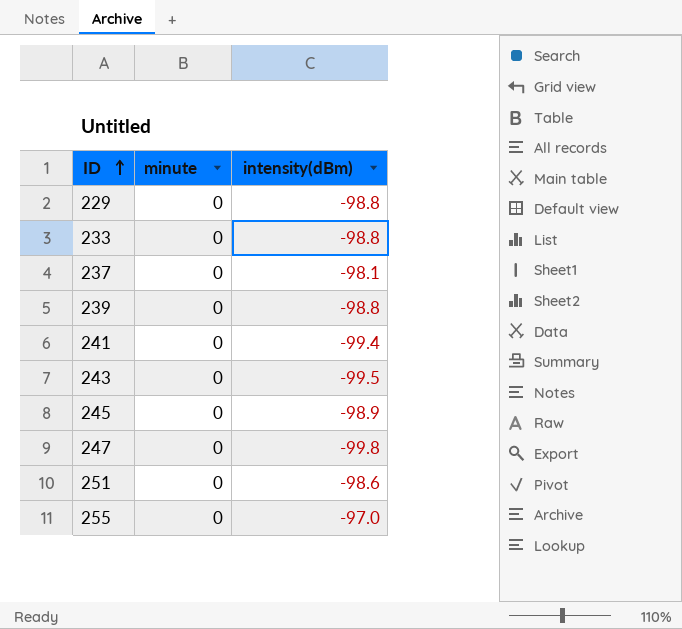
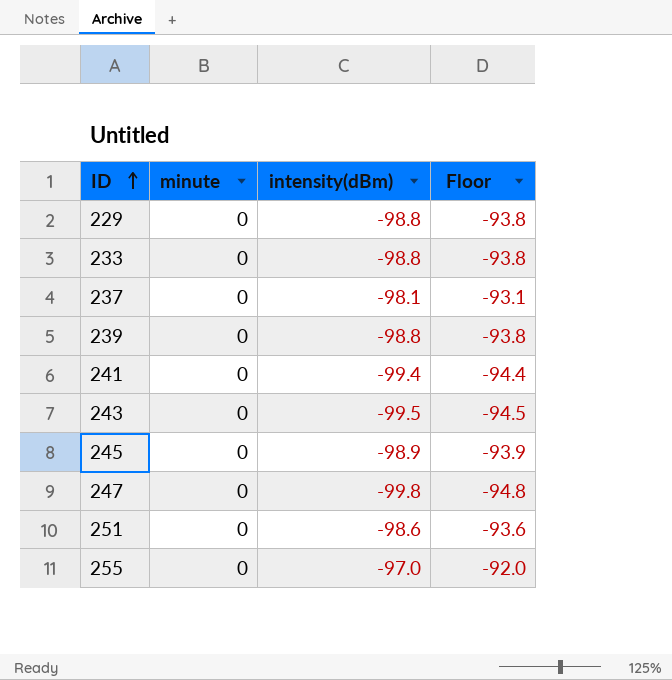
column Floor | formula: none -> [intensity(dBm)] + 5

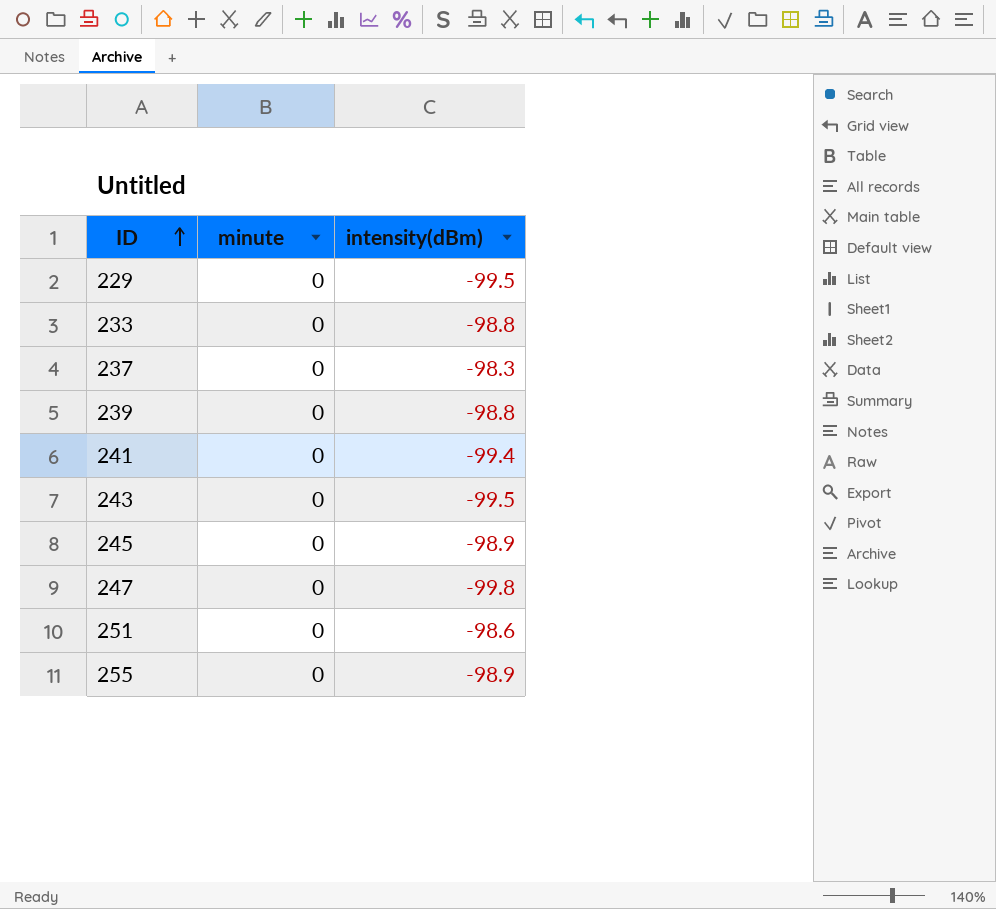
column Floor | formula: [intensity(dBm)] + 5 -> none
229 | intensity(dBm): -98.8 -> -99.5
237 | intensity(dBm): -98.1 -> -98.3
255 | intensity(dBm): -97.0 -> -98.9

